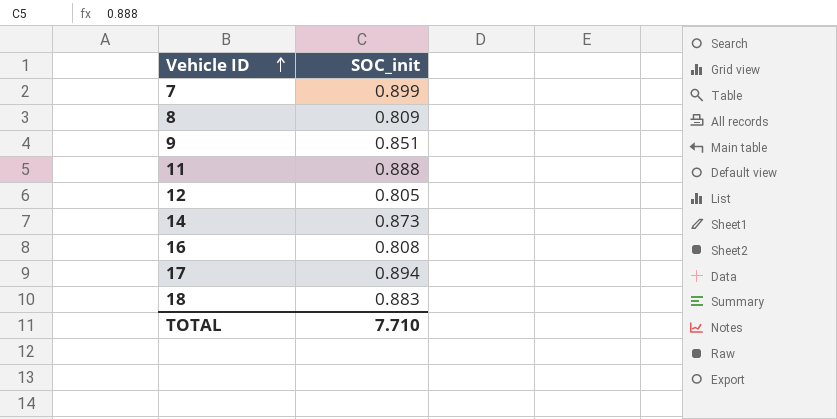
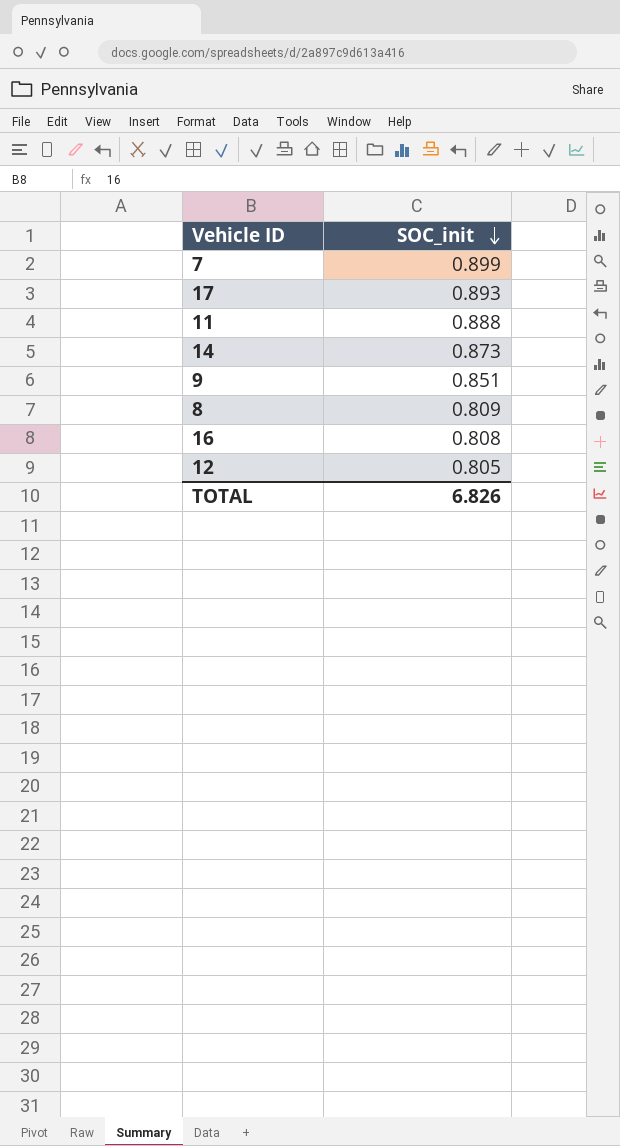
row order: Vehicle ID ascending -> SOC_init descending
row 18: 0.883 -> none
17 | SOC_init: 0.894 -> 0.893
TOTAL | SOC_init: 7.710 -> 6.826

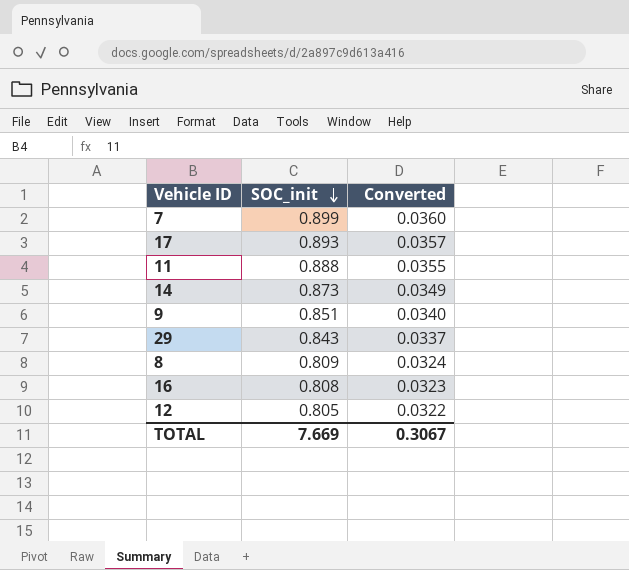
column Converted | formula: none -> [SOC_init] * 0.04
row 29: none -> 0.843 | 0.0337
TOTAL | SOC_init: 6.826 -> 7.669

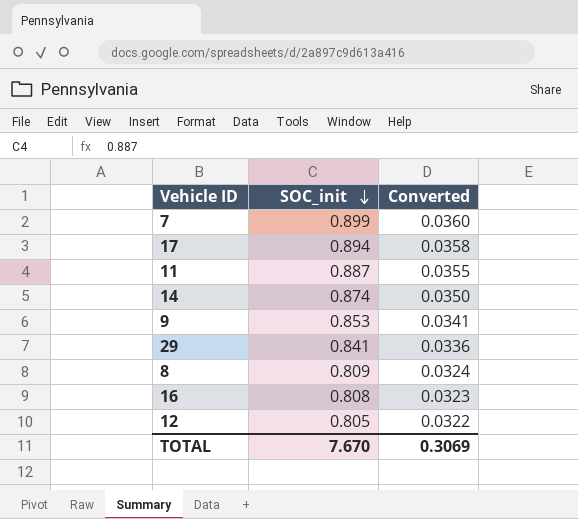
17 | SOC_init: 0.893 -> 0.894
17 | Converted: 0.0357 -> 0.0358
11 | SOC_init: 0.888 -> 0.887
14 | SOC_init: 0.873 -> 0.874
14 | Converted: 0.0349 -> 0.0350
9 | SOC_init: 0.851 -> 0.853
9 | Converted: 0.0340 -> 0.0341
29 | SOC_init: 0.843 -> 0.841
29 | Converted: 0.0337 -> 0.0336
TOTAL | SOC_init: 7.669 -> 7.670
TOTAL | Converted: 0.3067 -> 0.3069

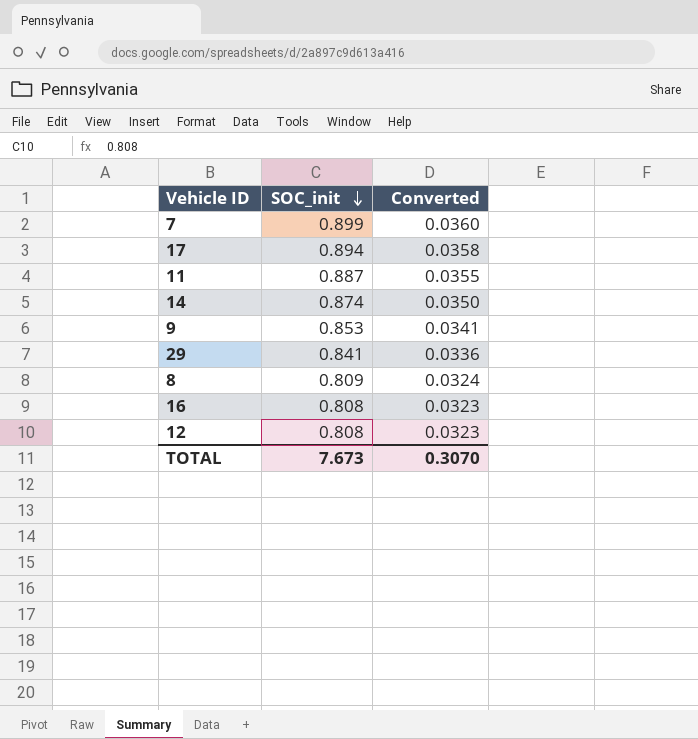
12 | SOC_init: 0.805 -> 0.808
12 | Converted: 0.0322 -> 0.0323
TOTAL | SOC_init: 7.670 -> 7.673
TOTAL | Converted: 0.3069 -> 0.3070

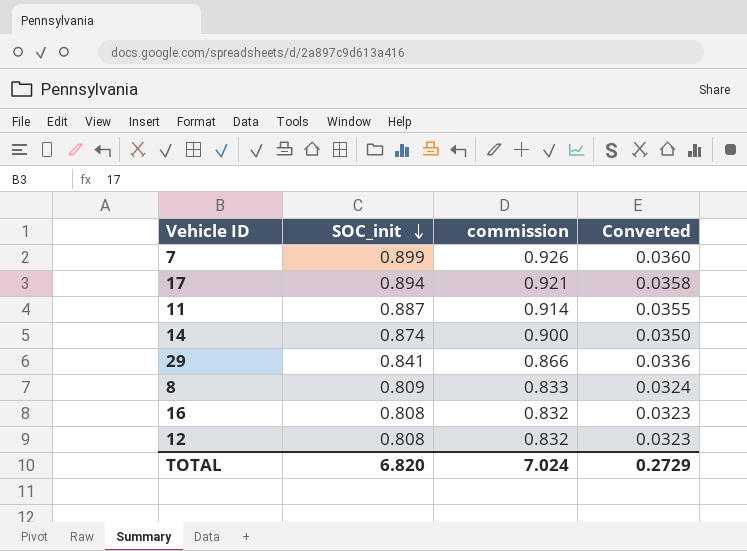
column commission | formula: none -> [SOC_init] * 1.03
row 9: 0.853 | 0.0341 -> none
TOTAL | SOC_init: 7.673 -> 6.820
TOTAL | Converted: 0.3070 -> 0.2729

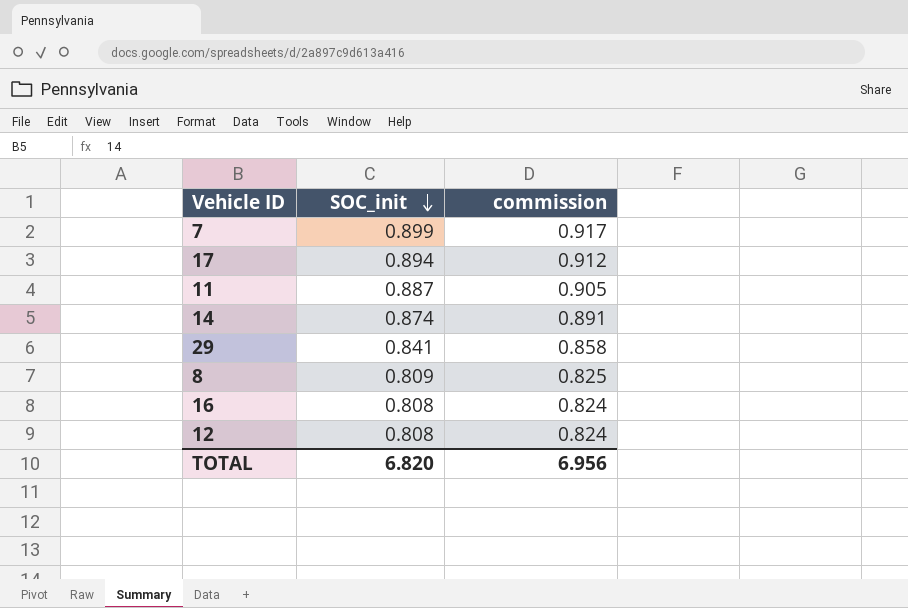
column Converted | formula: [SOC_init] * 0.04 -> none
column commission | formula: [SOC_init] * 1.03 -> [SOC_init] * 1.02
TOTAL | commission: 7.024 -> 6.956

